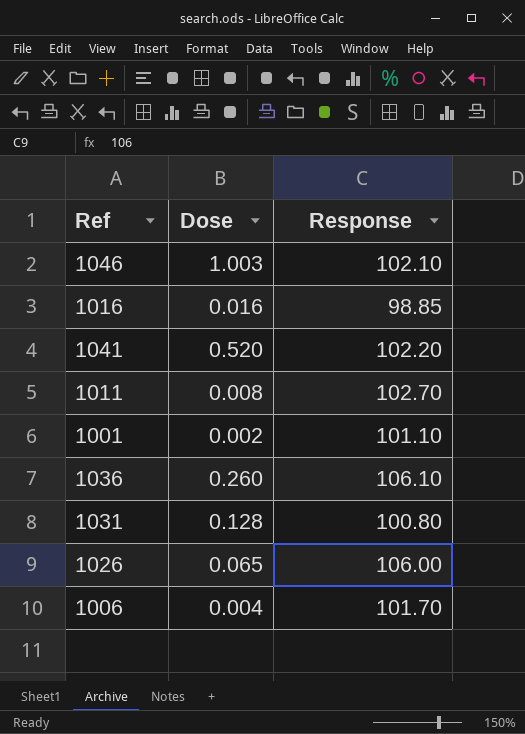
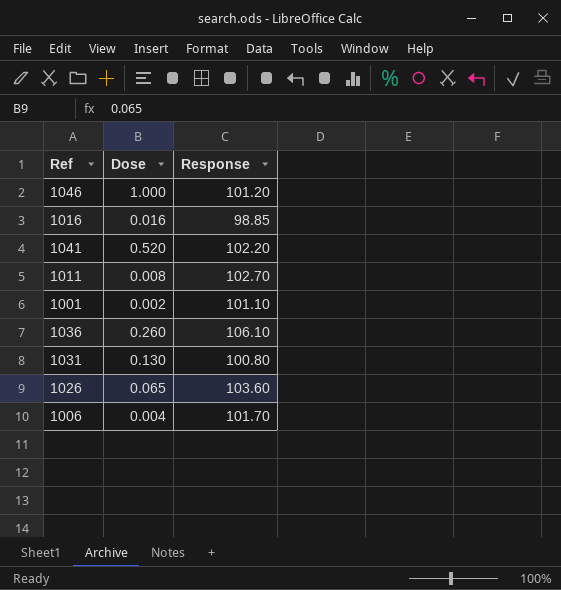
1046 | Dose: 1.003 -> 1.000
1046 | Response: 102.10 -> 101.20
1031 | Dose: 0.128 -> 0.130
1026 | Response: 106.00 -> 103.60

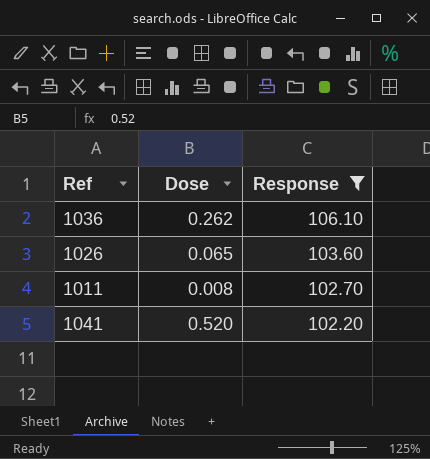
filter: none -> Response >= 102.20
row order: none -> Response descending
1036 | Dose: 0.260 -> 0.262

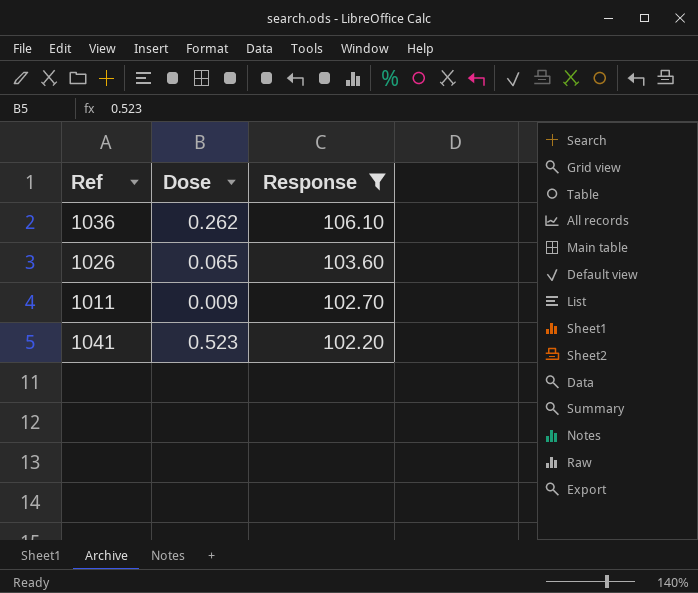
1011 | Dose: 0.008 -> 0.009
1041 | Dose: 0.520 -> 0.523

